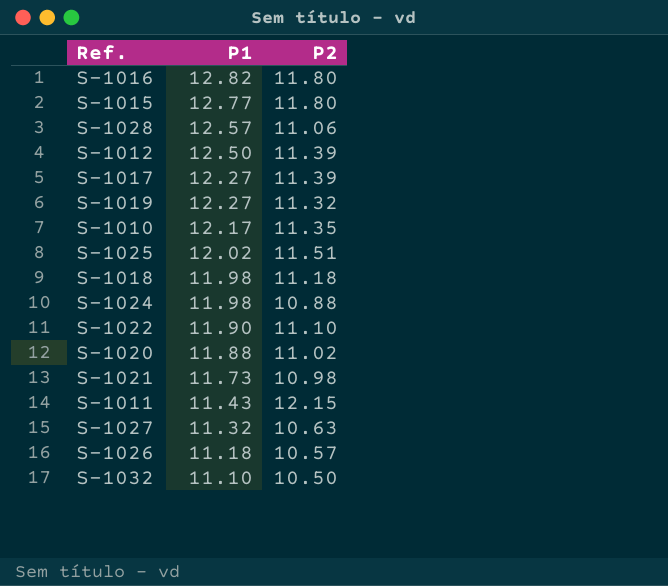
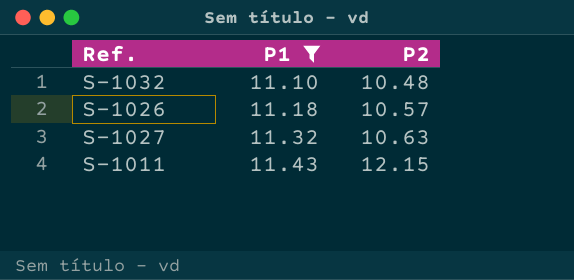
filter: none -> P1 <= 11.43
row order: P1 descending -> P1 ascending
S-1032 | P2: 10.50 -> 10.48

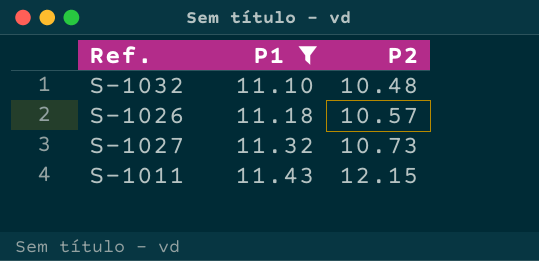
S-1027 | P2: 10.63 -> 10.73

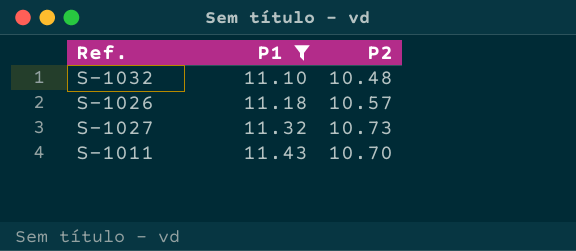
S-1011 | P2: 12.15 -> 10.70

